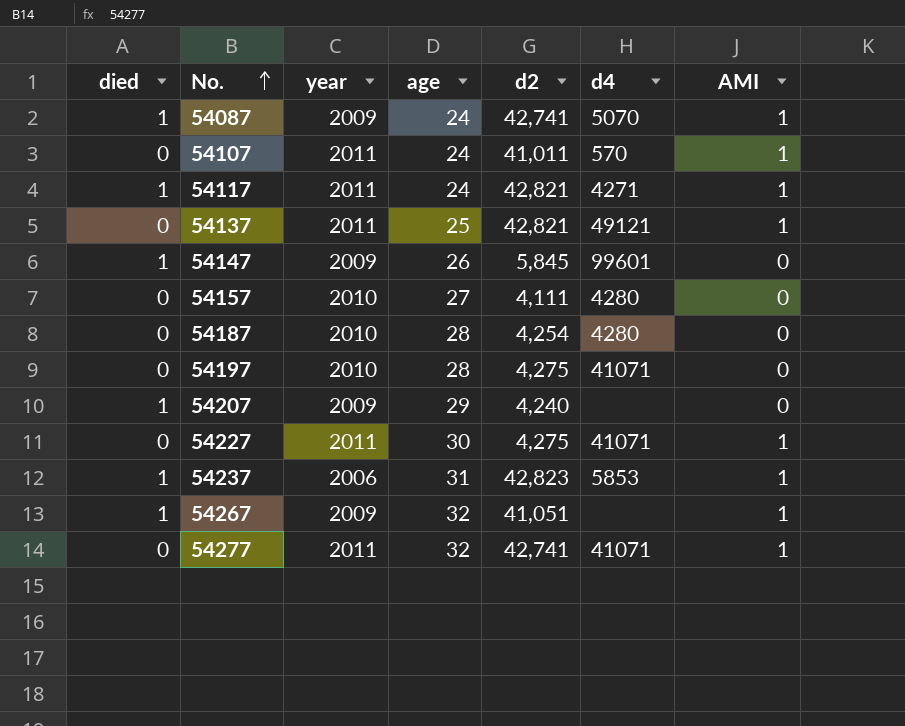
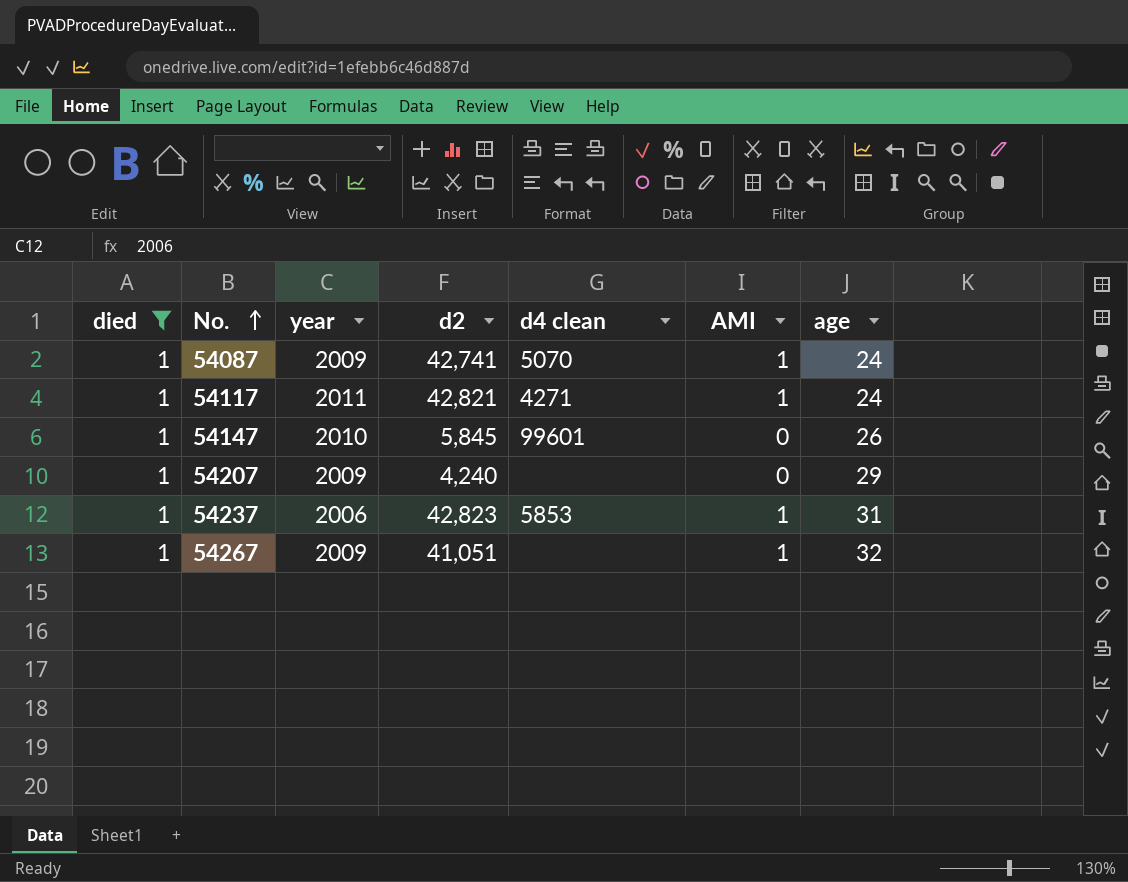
filter: none -> died = 1
column name: d4 -> d4 clean
column age | position: 4 -> 7
54147 | year: 2009 -> 2010

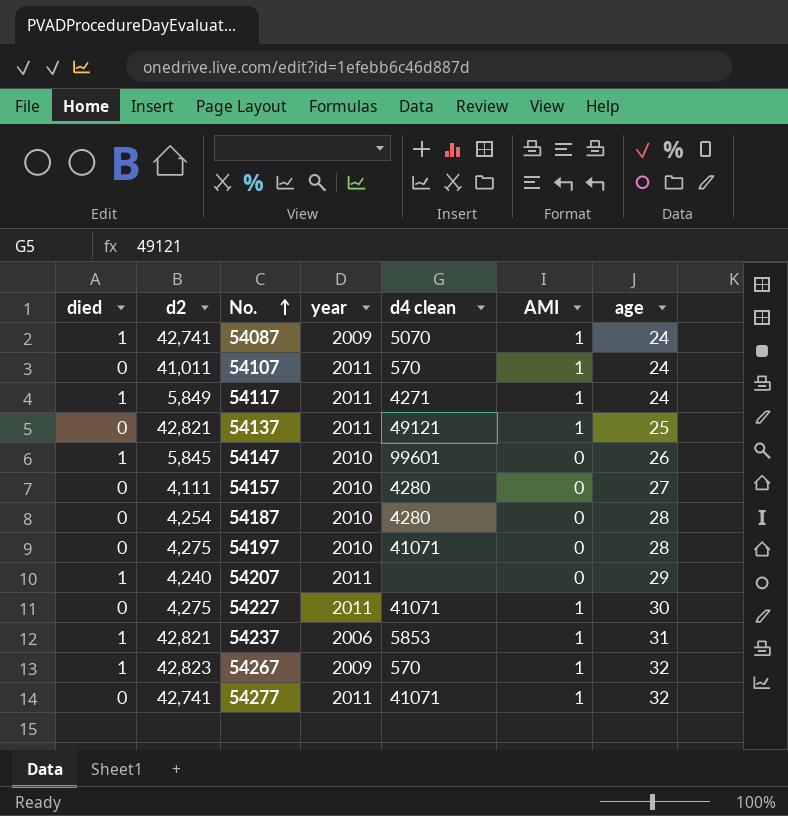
filter: died = 1 -> none
column d2 | position: 4 -> 2
54117 | d2: 42,821 -> 5,849
54207 | year: 2009 -> 2011
54237 | d2: 42,823 -> 42,821
54267 | d2: 41,051 -> 42,823
54267 | d4 clean: none -> 570

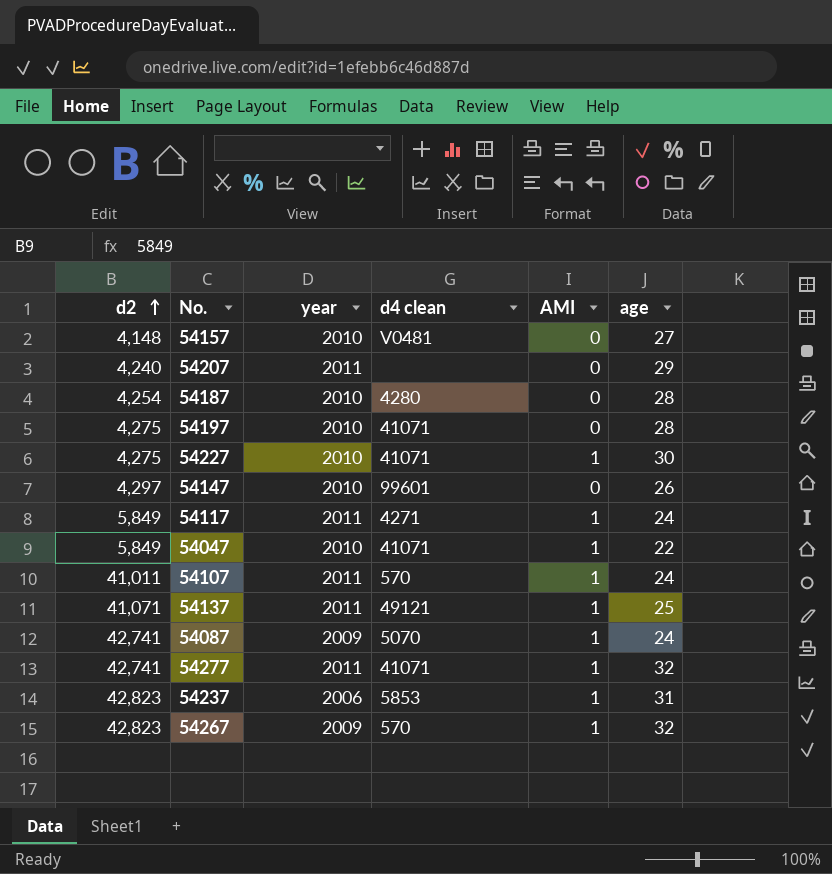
row order: No. ascending -> d2 ascending
column died | position: 1 -> none
54157 | d2: 4,111 -> 4,148
54157 | d4 clean: 4280 -> V0481
54227 | year: 2011 -> 2010
54147 | d2: 5,845 -> 4,297
row 54047: none -> 5,849 | 2010 | 41071 | 1 | 22
54137 | d2: 42,821 -> 41,071
54237 | d2: 42,821 -> 42,823

